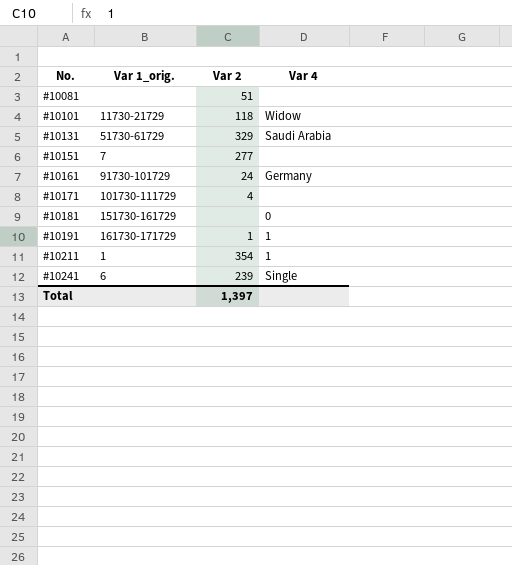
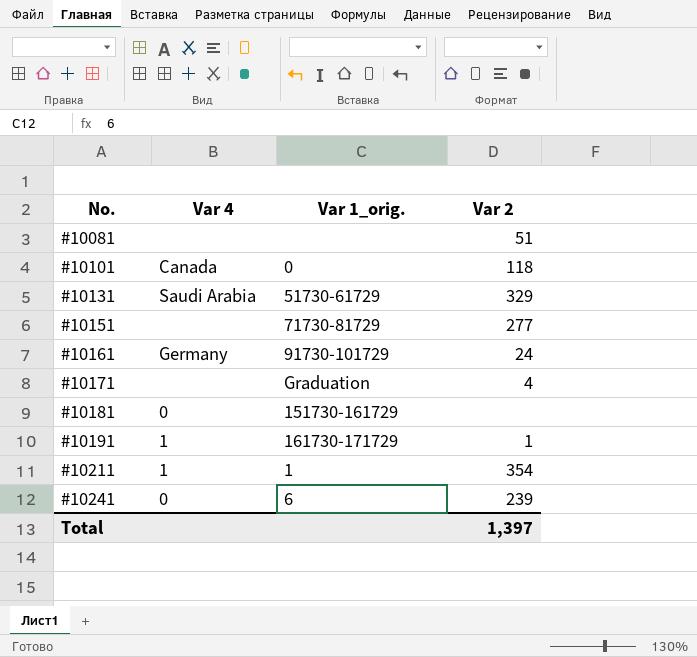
column Var 4 | position: 4 -> 2
#10101 | Var 4: Widow -> Canada
#10101 | Var 1_orig.: 11730-21729 -> 0
#10151 | Var 1_orig.: 7 -> 71730-81729
#10171 | Var 1_orig.: 101730-111729 -> Graduation
#10241 | Var 4: Single -> 0

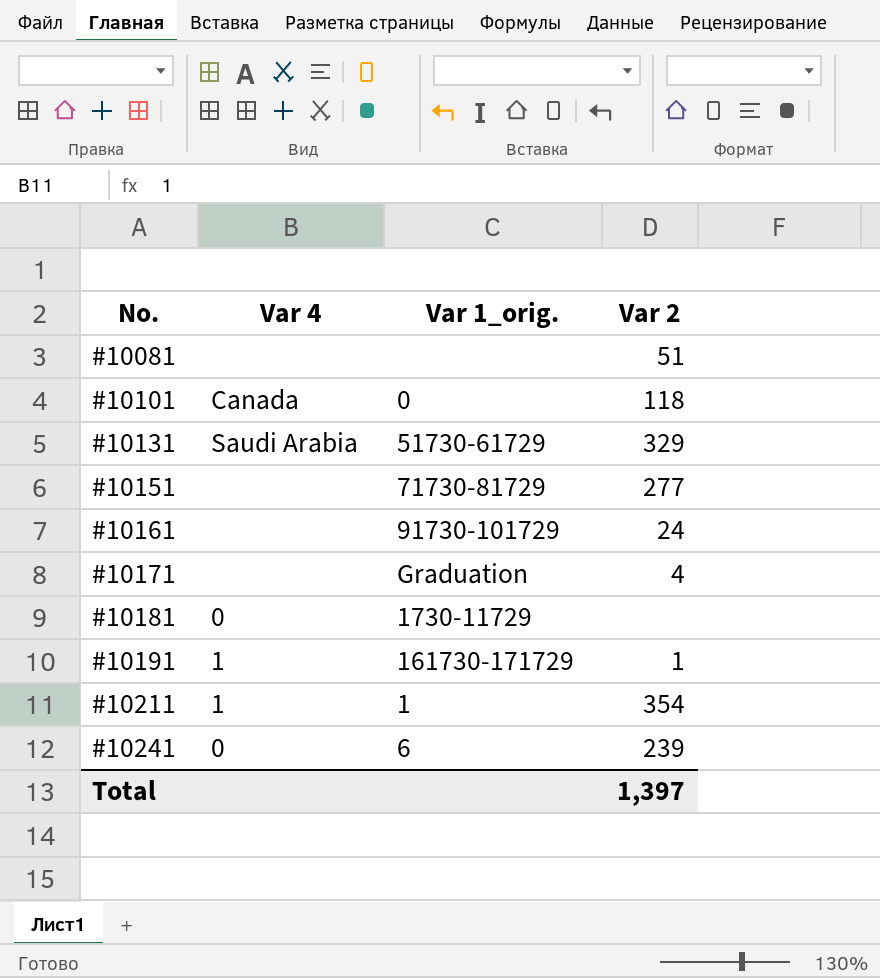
#10161 | Var 4: Germany -> none
#10181 | Var 1_orig.: 151730-161729 -> 1730-11729

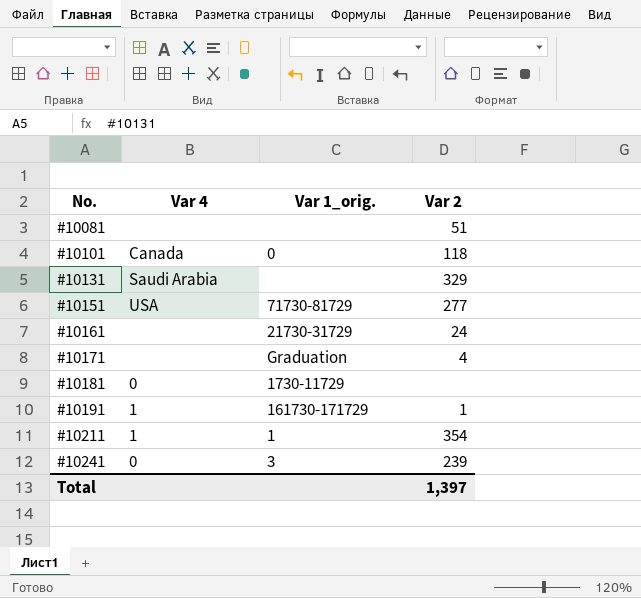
#10131 | Var 1_orig.: 51730-61729 -> none
#10151 | Var 4: none -> USA
#10161 | Var 1_orig.: 91730-101729 -> 21730-31729
#10241 | Var 1_orig.: 6 -> 3

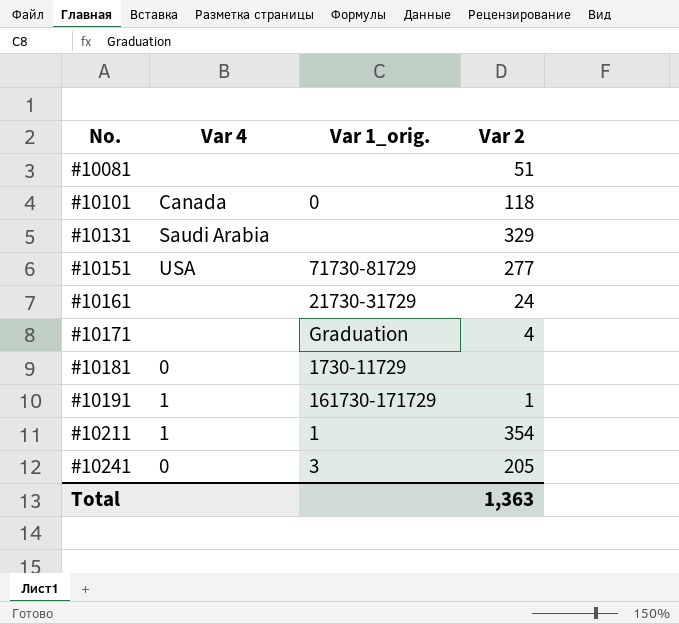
#10241 | Var 2: 239 -> 205
Total | Var 2: 1,397 -> 1,363

